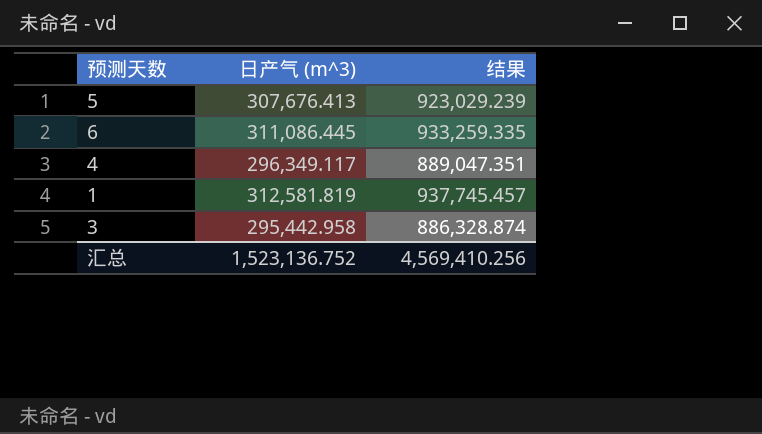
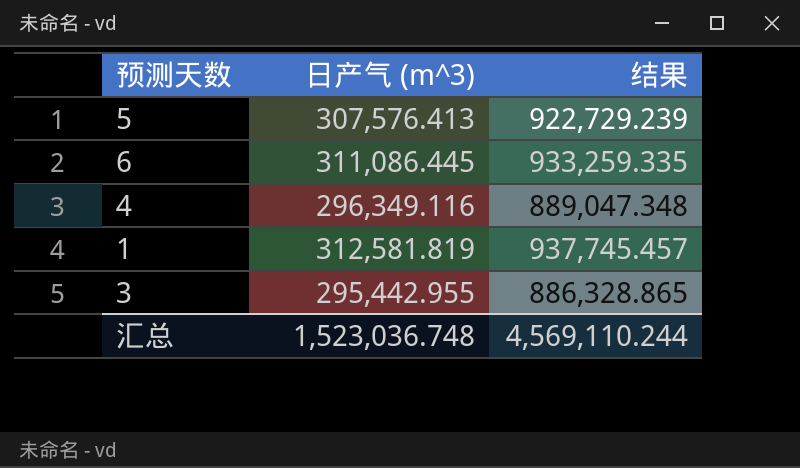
5 | 日产气 (m^3): 307,676.413 -> 307,576.413
5 | 结果: 923,029.239 -> 922,729.239
4 | 日产气 (m^3): 296,349.117 -> 296,349.116
4 | 结果: 889,047.351 -> 889,047.348
3 | 日产气 (m^3): 295,442.958 -> 295,442.955
3 | 结果: 886,328.874 -> 886,328.865
汇总 | 日产气 (m^3): 1,523,136.752 -> 1,523,036.748
汇总 | 结果: 4,569,410.256 -> 4,569,110.244

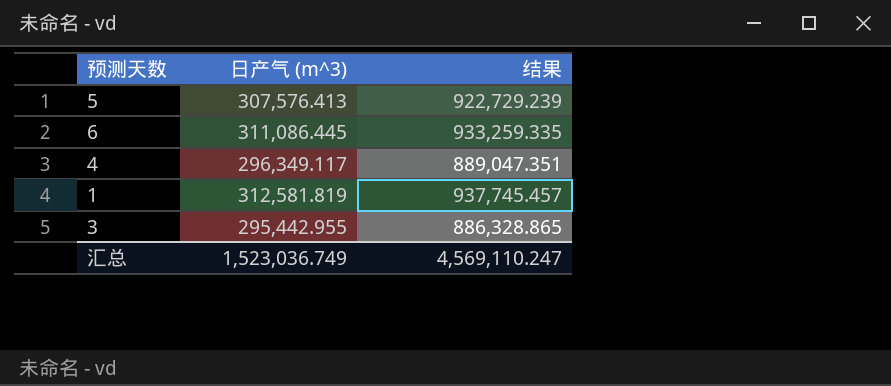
4 | 日产气 (m^3): 296,349.116 -> 296,349.117
4 | 结果: 889,047.348 -> 889,047.351
汇总 | 日产气 (m^3): 1,523,036.748 -> 1,523,036.749
汇总 | 结果: 4,569,110.244 -> 4,569,110.247

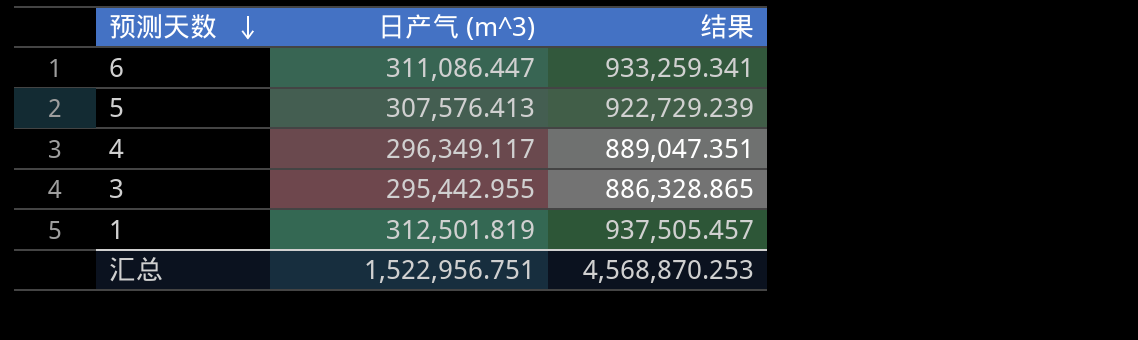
row order: none -> 预测天数 descending
6 | 日产气 (m^3): 311,086.445 -> 311,086.447
6 | 结果: 933,259.335 -> 933,259.341
1 | 日产气 (m^3): 312,581.819 -> 312,501.819
1 | 结果: 937,745.457 -> 937,505.457
汇总 | 日产气 (m^3): 1,523,036.749 -> 1,522,956.751
汇总 | 结果: 4,569,110.247 -> 4,568,870.253

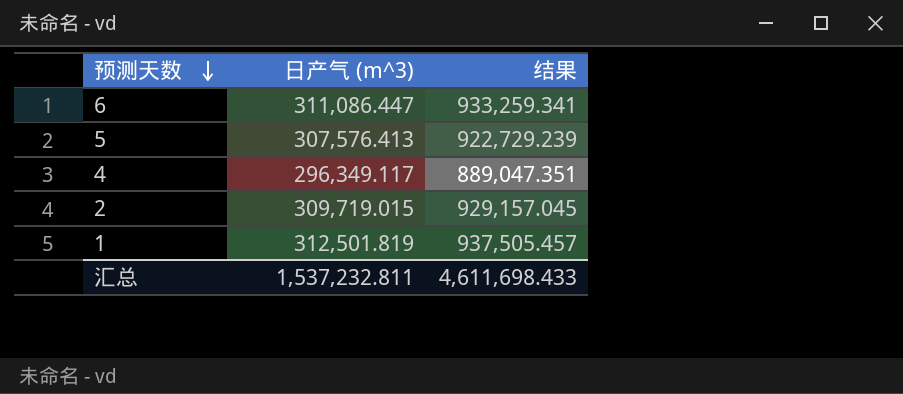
row 3: 295,442.955 | 886,328.865 -> none
row 2: none -> 309,719.015 | 929,157.045
汇总 | 日产气 (m^3): 1,522,956.751 -> 1,537,232.811
汇总 | 结果: 4,568,870.253 -> 4,611,698.433

